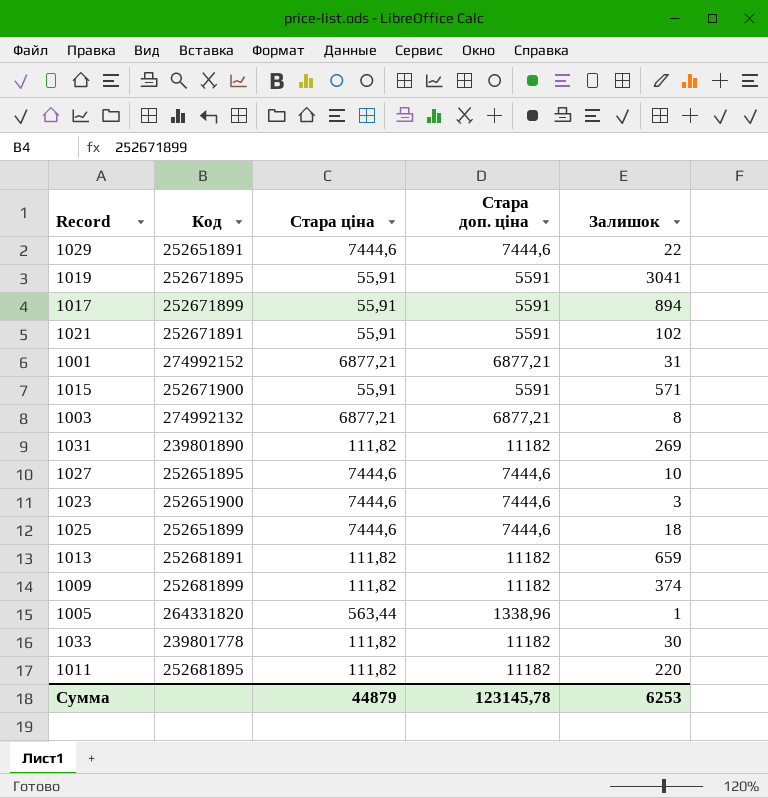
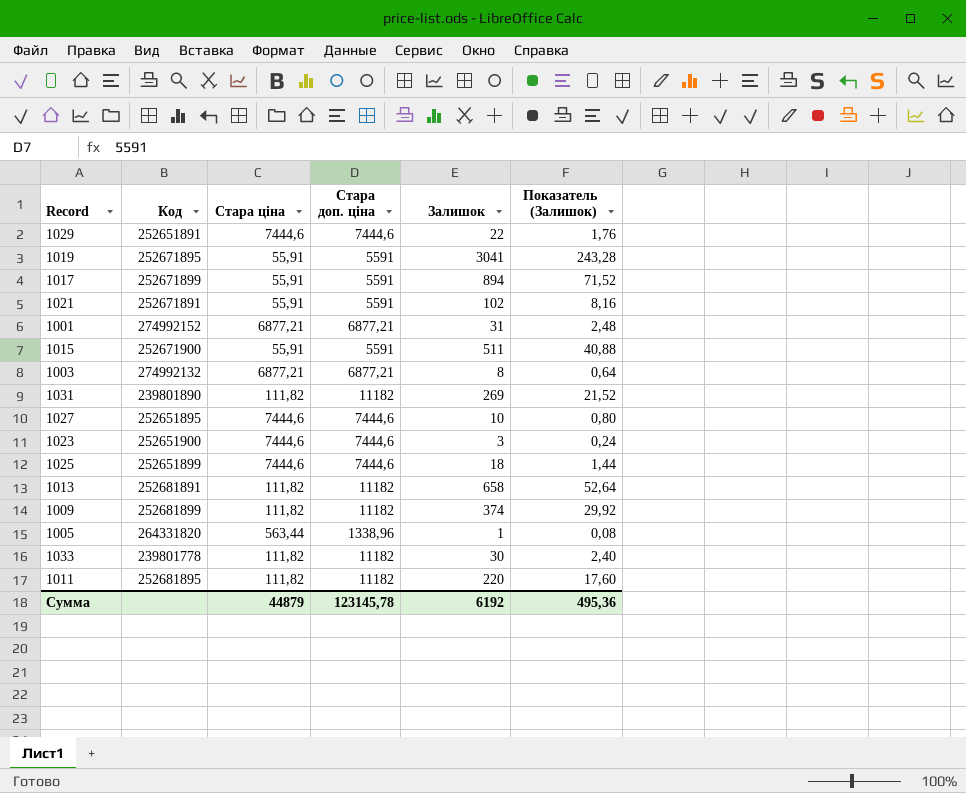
column Показатель (Залишок) | formula: none -> [Залишок] * 0,08
1015 | Залишок: 571 -> 511
1013 | Залишок: 659 -> 658
Сумма | Залишок: 6253 -> 6192

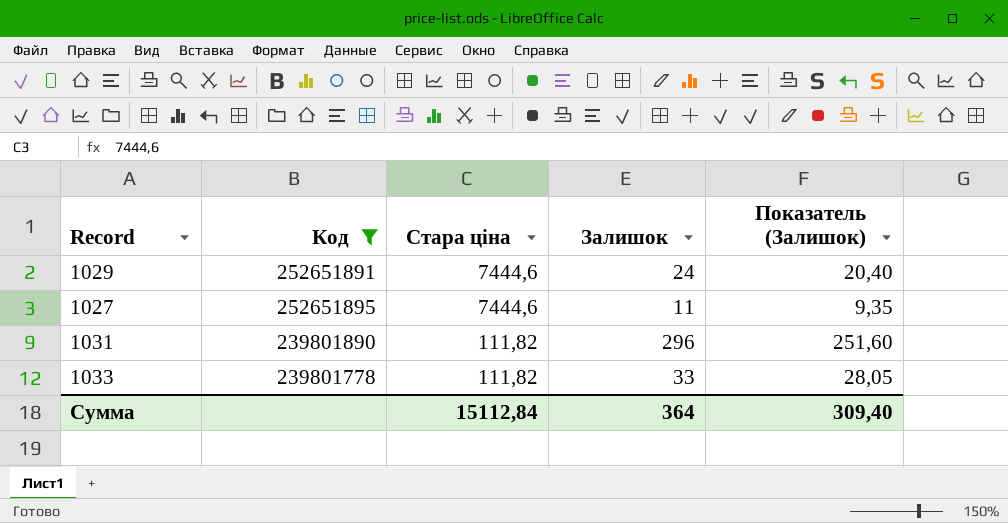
filter: none -> Код <= 252651895
row order: none -> Стара ціна descending
column Стара доп. ціна | position: 4 -> none
column Показатель (Залишок) | formula: [Залишок] * 0,08 -> [Залишок] * 0,85
1029 | Залишок: 22 -> 24
1027 | Залишок: 10 -> 11
1031 | Залишок: 269 -> 296
1033 | Залишок: 30 -> 33
Сумма | Стара ціна: 44879 -> 15112,84
Сумма | Залишок: 6192 -> 364
Сумма | Показатель (Залишок): 495,36 -> 309,40

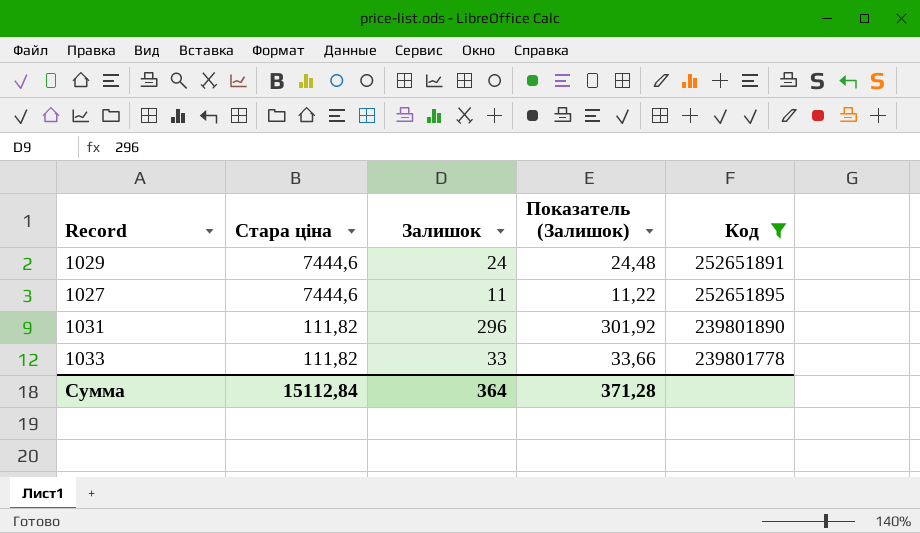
column Показатель (Залишок) | formula: [Залишок] * 0,85 -> [Залишок] * 1,02
column Код | position: 2 -> 5
Сумма | Показатель (Залишок): 309,40 -> 371,28

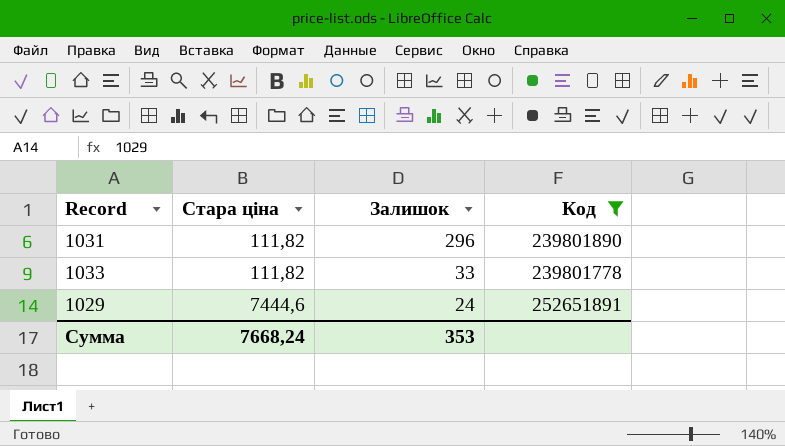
row order: Стара ціна descending -> Стара ціна ascending
column Показатель (Залишок) | formula: [Залишок] * 1,02 -> none
row 1027: 7444,6 | 11 | 11,22 | 252651895 -> none
Сумма | Стара ціна: 15112,84 -> 7668,24
Сумма | Залишок: 364 -> 353

